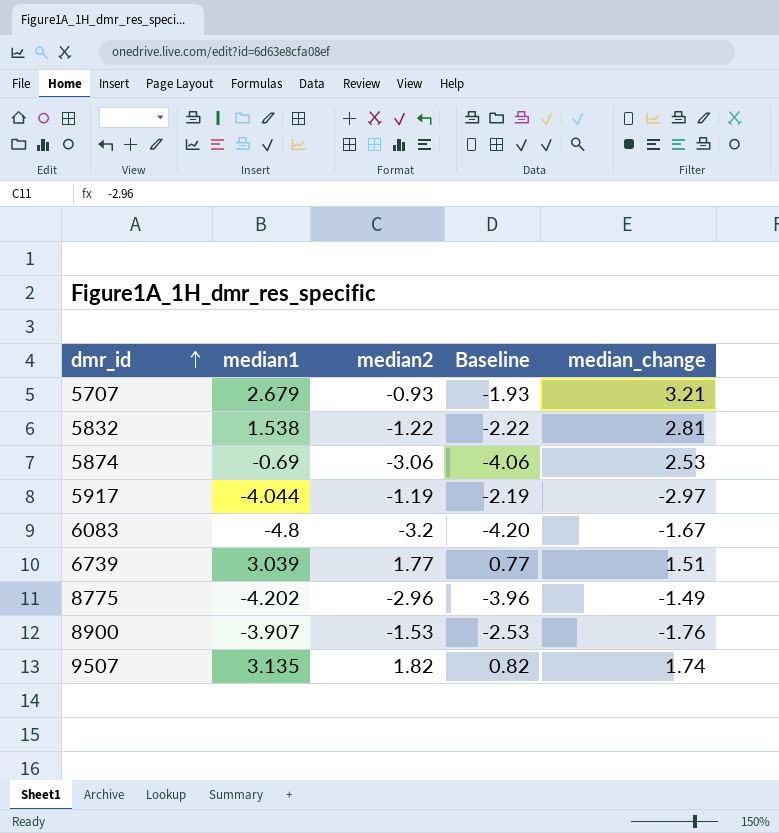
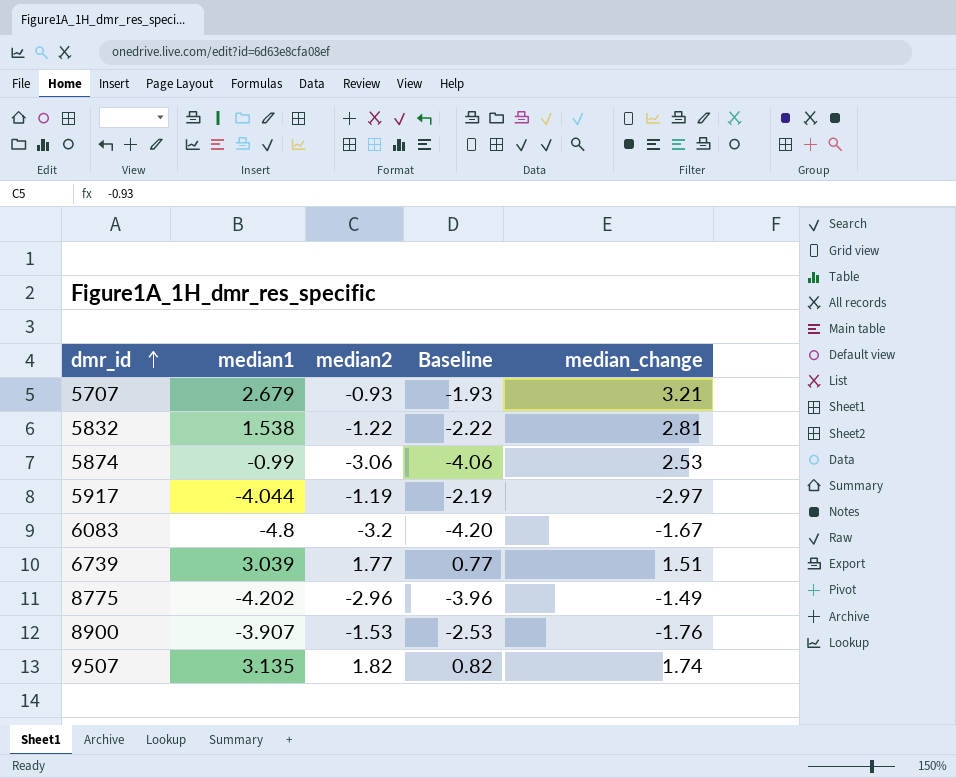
5874 | median1: -0.69 -> -0.99

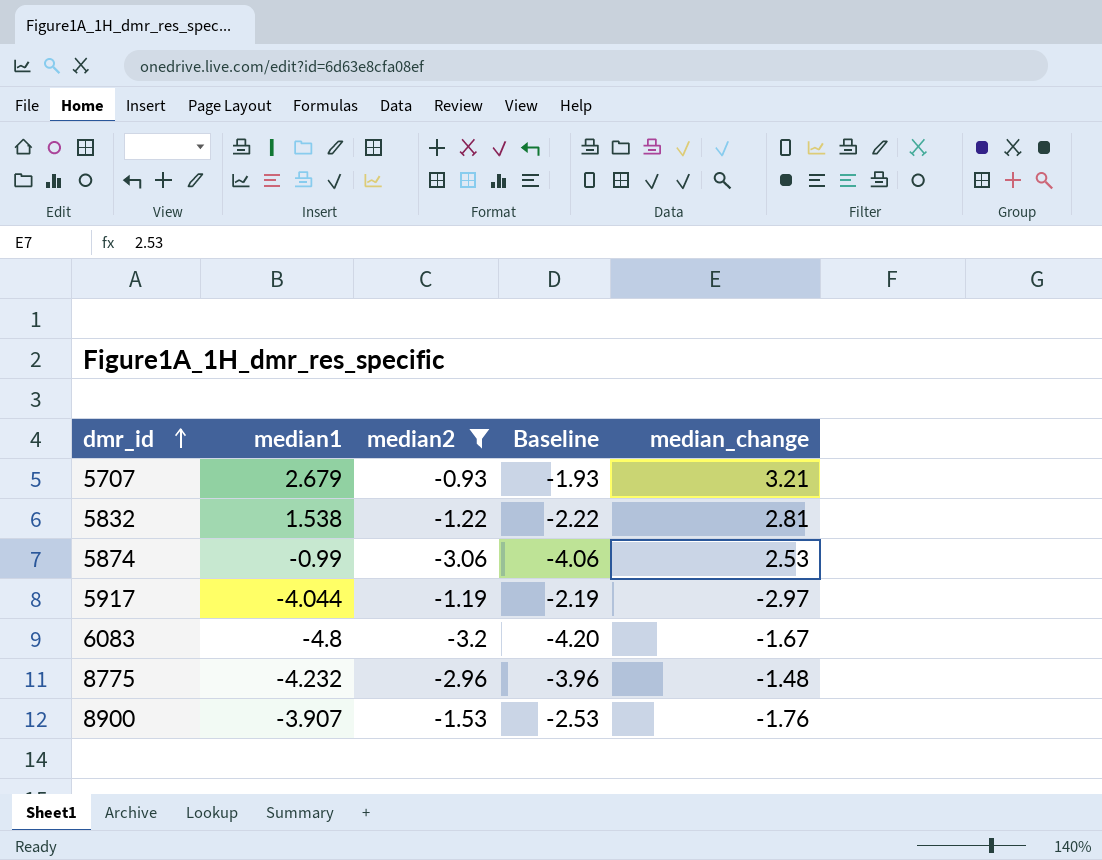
filter: none -> median2 <= -0.93
8775 | median1: -4.202 -> -4.232
8775 | median_change: -1.49 -> -1.48

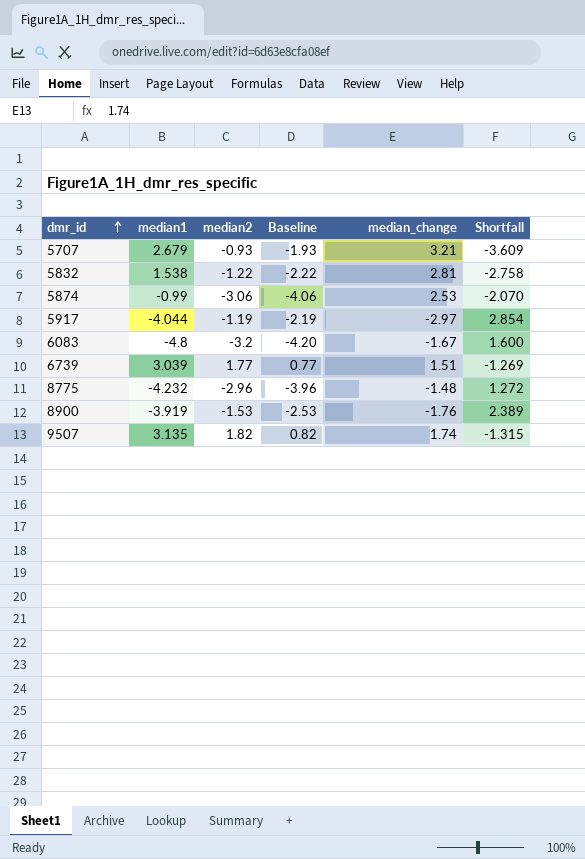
filter: median2 <= -0.93 -> none
column Shortfall | formula: none -> [median2] - [median1]
8900 | median1: -3.907 -> -3.919

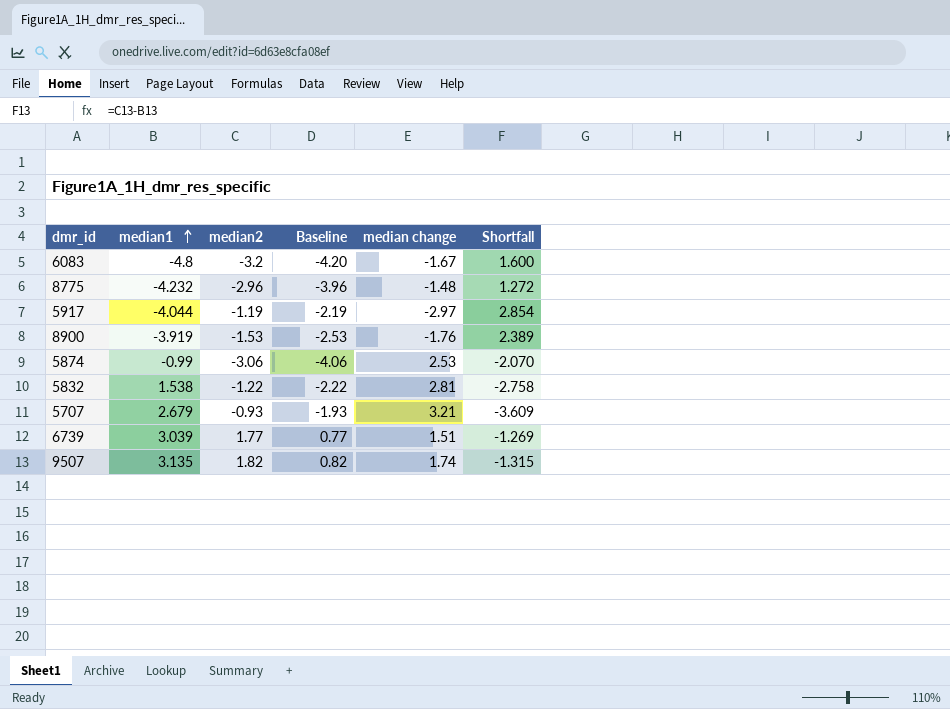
row order: dmr_id ascending -> median1 ascending
column name: median_change -> median change

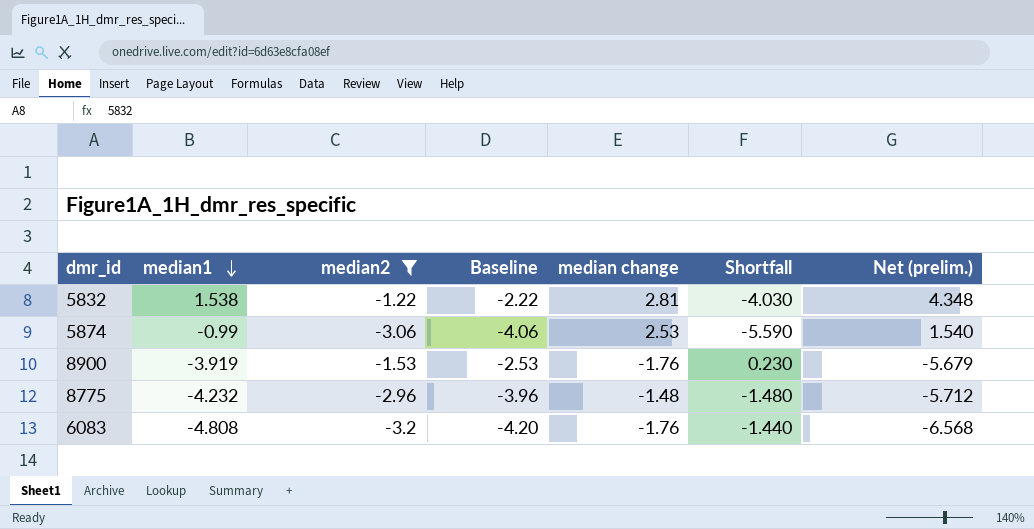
filter: none -> median2 <= -1.22
row order: median1 ascending -> median1 descending
column Shortfall | formula: [median2] - [median1] -> [median2] - [median change]
column Net (prelim.) | formula: none -> [median1] + [median change]
6083 | median1: -4.8 -> -4.808
6083 | median change: -1.67 -> -1.76

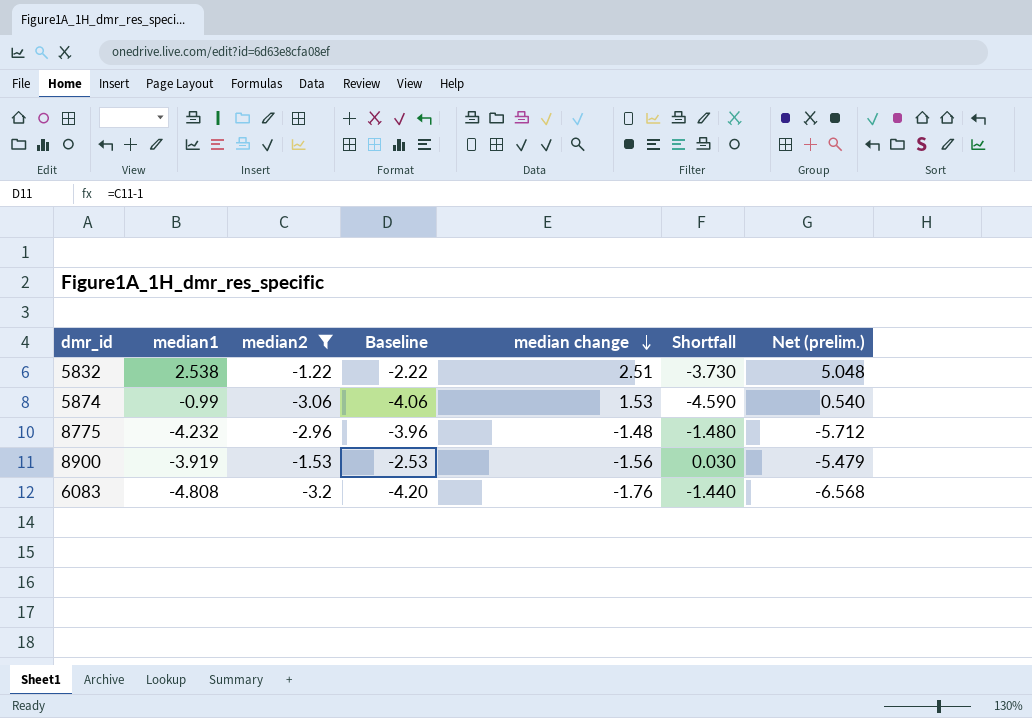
row order: median1 descending -> median change descending
5832 | median1: 1.538 -> 2.538
5832 | median change: 2.81 -> 2.51
5832 | Shortfall: -4.030 -> -3.730
5832 | Net (prelim.): 4.348 -> 5.048
5874 | median change: 2.53 -> 1.53
5874 | Shortfall: -5.590 -> -4.590
5874 | Net (prelim.): 1.540 -> 0.540
8900 | median change: -1.76 -> -1.56
8900 | Shortfall: 0.230 -> 0.030
8900 | Net (prelim.): -5.679 -> -5.479

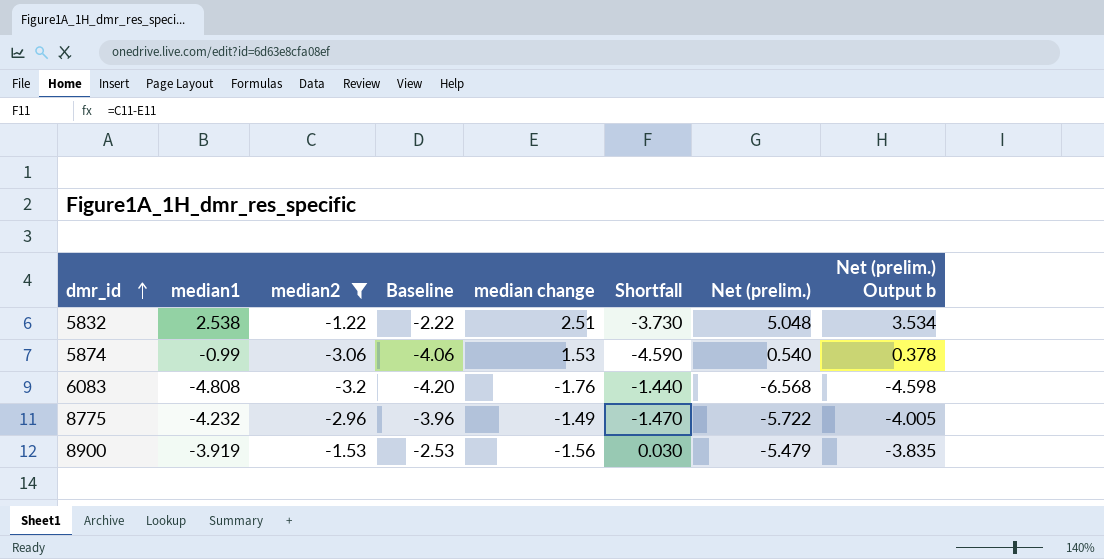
row order: median change descending -> dmr_id ascending
column Net (prelim.) Output b | formula: none -> [Net (prelim.)] * 0.7
8775 | median change: -1.48 -> -1.49
8775 | Shortfall: -1.480 -> -1.470
8775 | Net (prelim.): -5.712 -> -5.722

